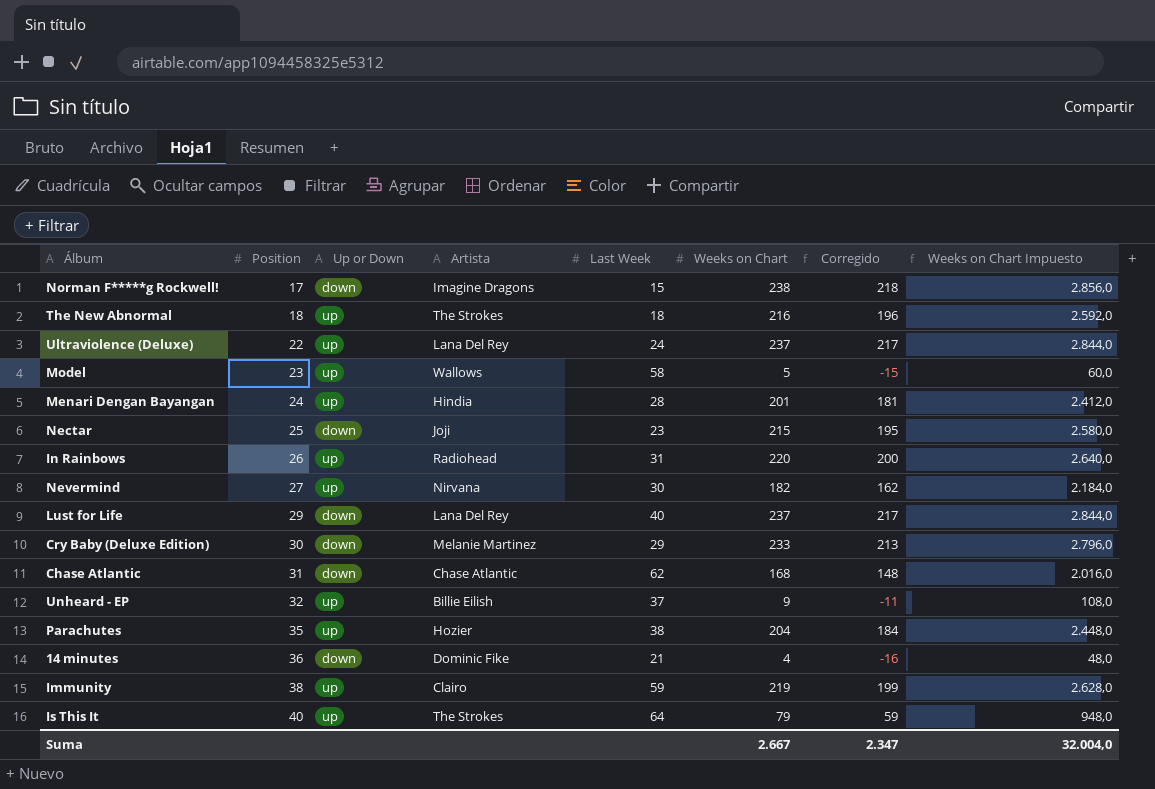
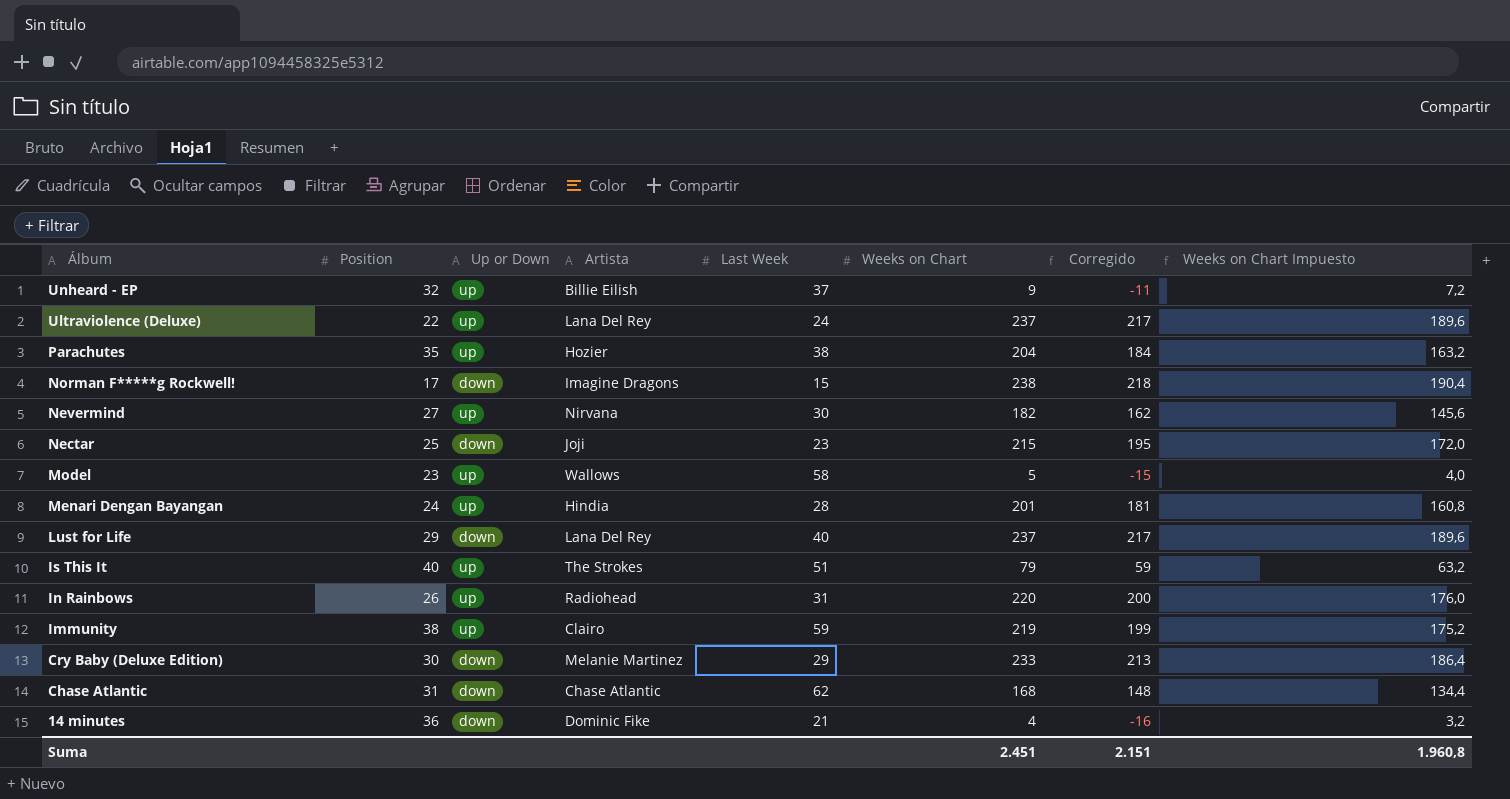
row order: Position ascending -> Álbum descending
column Weeks on Chart Impuesto | formula: [Weeks on Chart] * 12 -> [Weeks on Chart] * 0,8
row The New Abnormal: 18 | up | The Strokes | 18 | 216 | 196 | 2.592,0 -> none
Is This It | Last Week: 64 -> 51
Suma | Weeks on Chart: 2.667 -> 2.451
Suma | Corregido: 2.347 -> 2.151
Suma | Weeks on Chart Impuesto: 32.004,0 -> 1.960,8

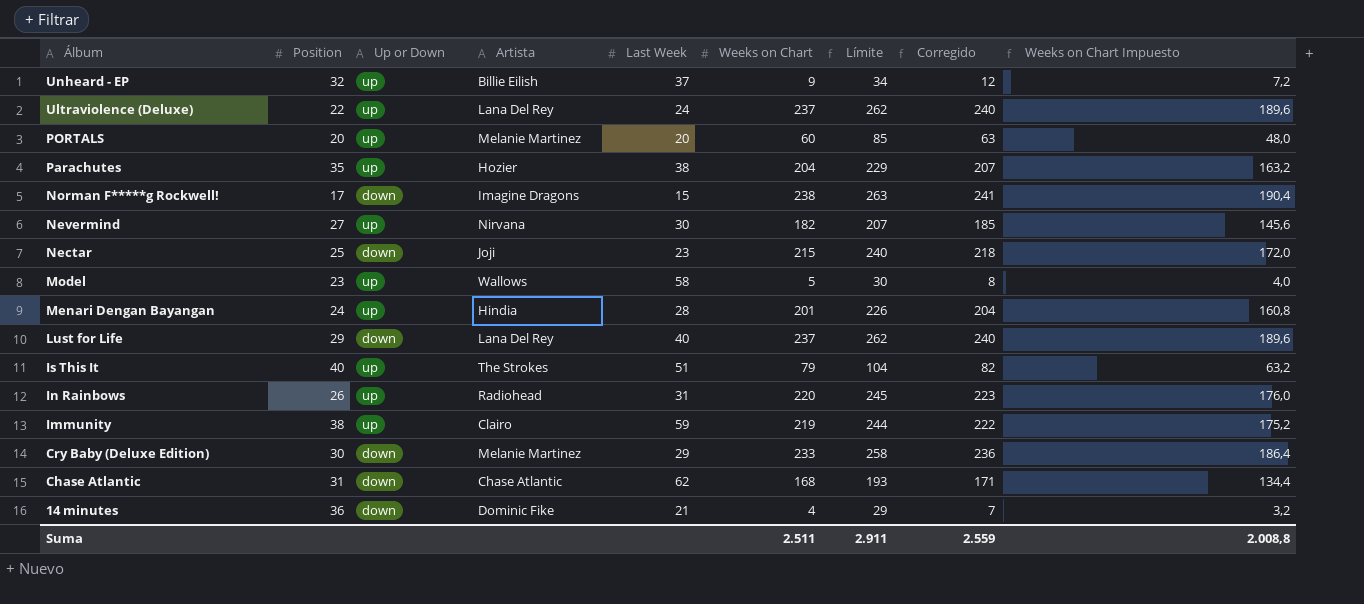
column Límite | formula: none -> [Weeks on Chart] + 25
column Corregido | formula: [Weeks on Chart] - 20 -> [Weeks on Chart] + 3
row PORTALS: none -> 20 | up | Melanie Martinez | 20 | 60 | 85 | 63 | 48,0
Suma | Weeks on Chart: 2.451 -> 2.511
Suma | Corregido: 2.151 -> 2.559
Suma | Weeks on Chart Impuesto: 1.960,8 -> 2.008,8

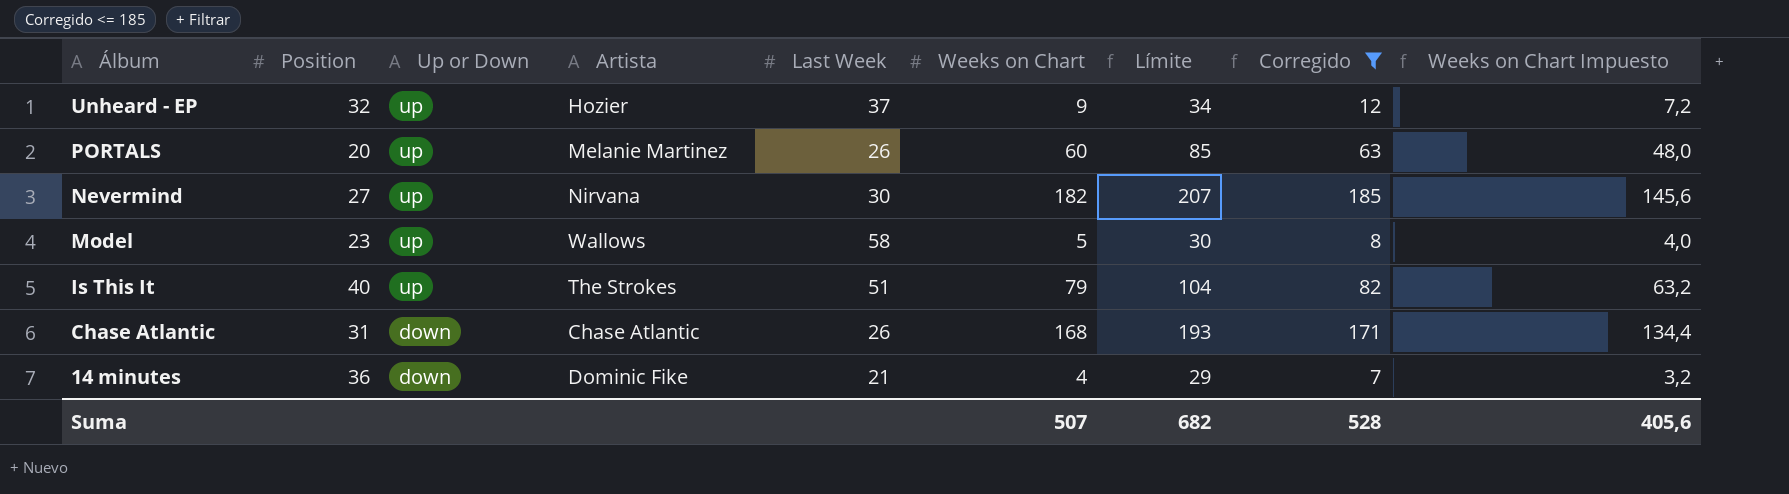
filter: none -> Corregido <= 185
Unheard - EP | Artista: Billie Eilish -> Hozier
PORTALS | Last Week: 20 -> 26
Chase Atlantic | Last Week: 62 -> 26
Suma | Weeks on Chart: 2.511 -> 507
Suma | Límite: 2.911 -> 682
Suma | Corregido: 2.559 -> 528
Suma | Weeks on Chart Impuesto: 2.008,8 -> 405,6

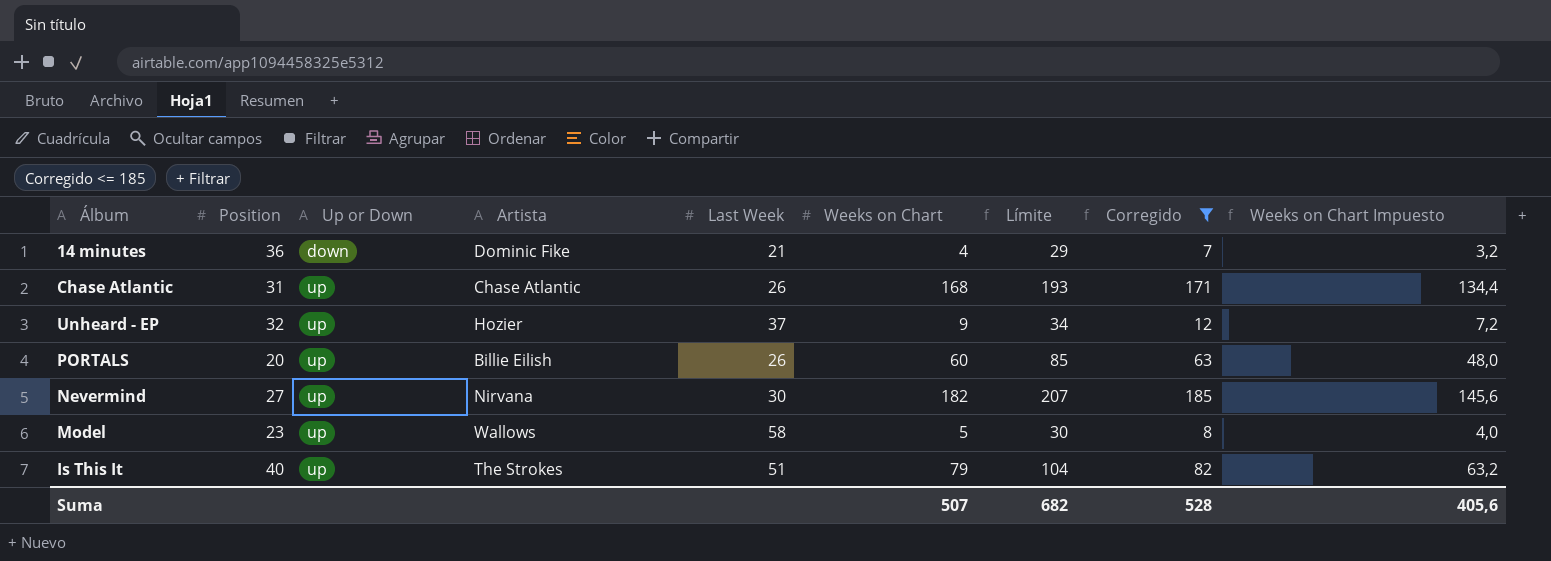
row order: Álbum descending -> Up or Down ascending
Chase Atlantic | Up or Down: down -> up
PORTALS | Artista: Melanie Martinez -> Billie Eilish

